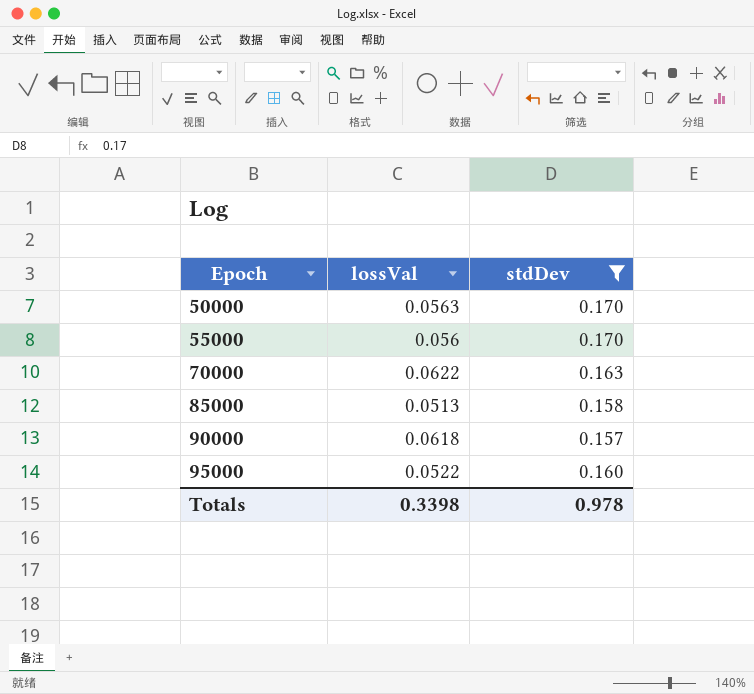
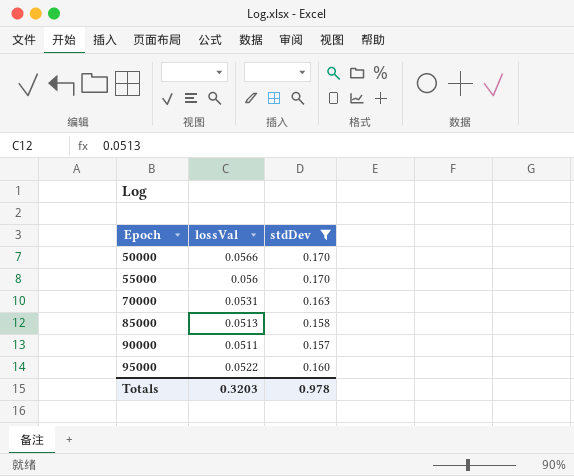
50000 | lossVal: 0.0563 -> 0.0566
70000 | lossVal: 0.0622 -> 0.0531
90000 | lossVal: 0.0618 -> 0.0511
Totals | lossVal: 0.3398 -> 0.3203

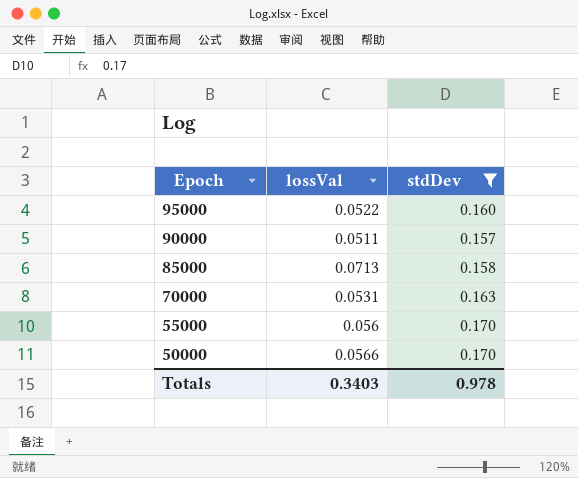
row order: Epoch ascending -> Epoch descending
85000 | lossVal: 0.0513 -> 0.0713
Totals | lossVal: 0.3203 -> 0.3403

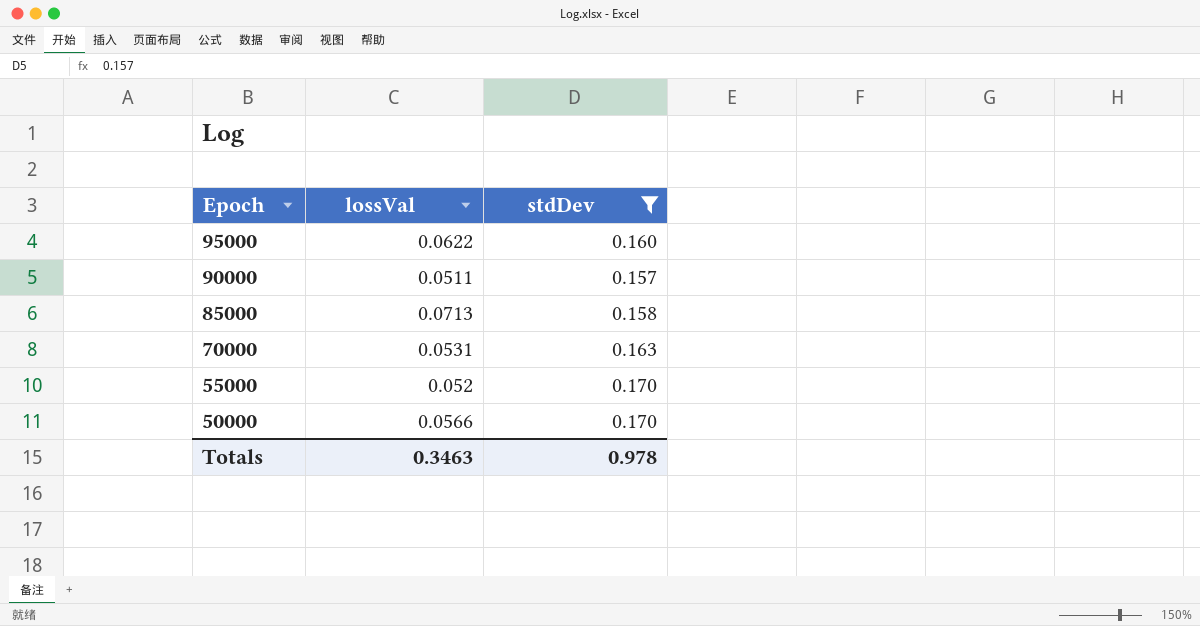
95000 | lossVal: 0.0522 -> 0.0622
55000 | lossVal: 0.056 -> 0.052
Totals | lossVal: 0.3403 -> 0.3463

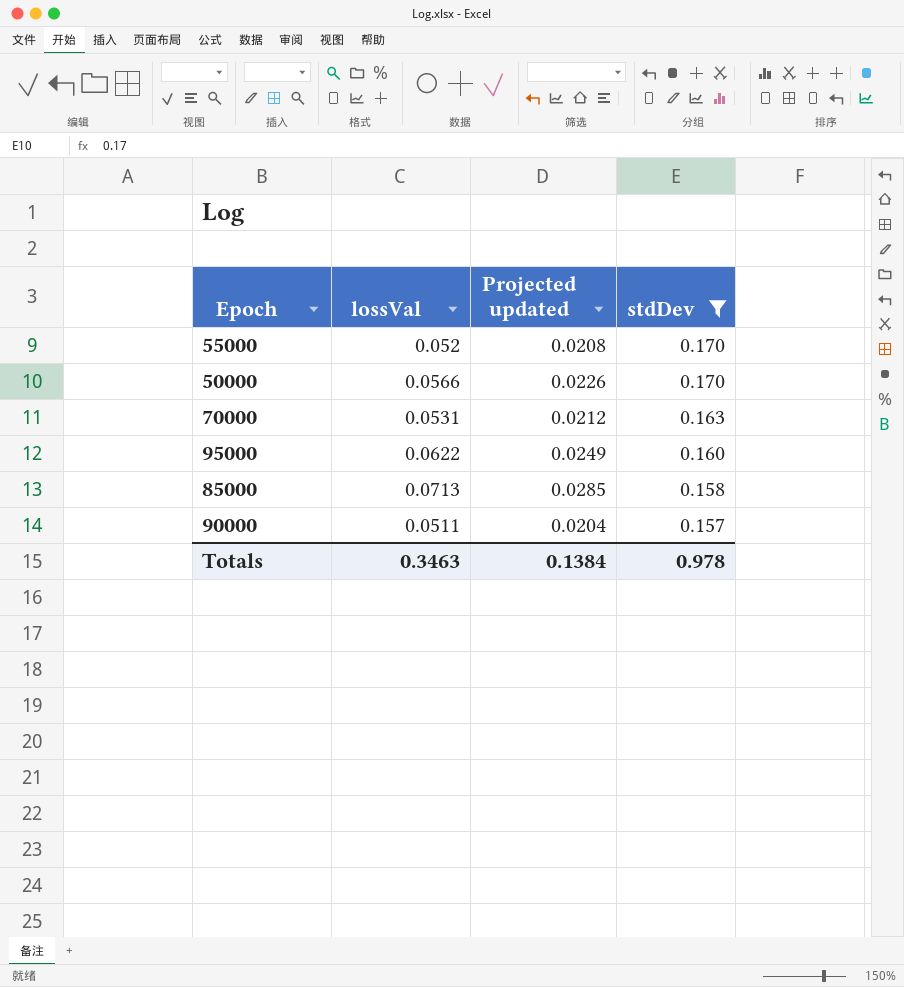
row order: Epoch descending -> stdDev descending
column Projected updated | formula: none -> [lossVal] * 0.4

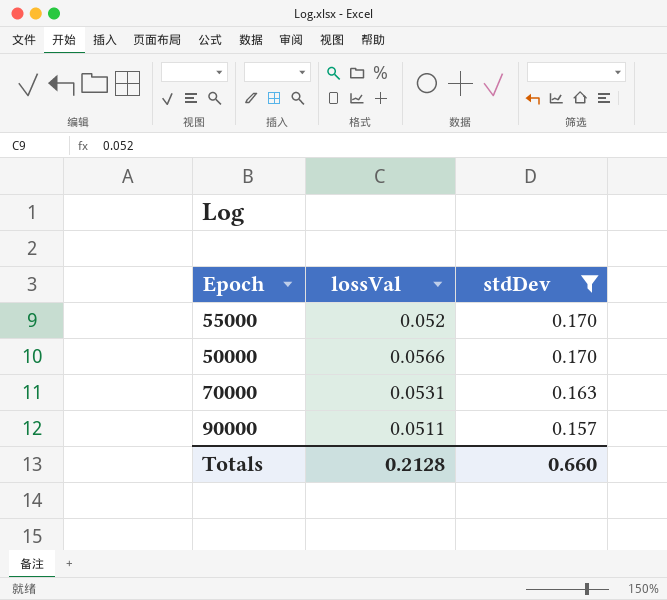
column Projected updated | formula: [lossVal] * 0.4 -> none
row 95000: 0.0622 | 0.0249 | 0.160 -> none
row 85000: 0.0713 | 0.0285 | 0.158 -> none
Totals | lossVal: 0.3463 -> 0.2128
Totals | stdDev: 0.978 -> 0.660

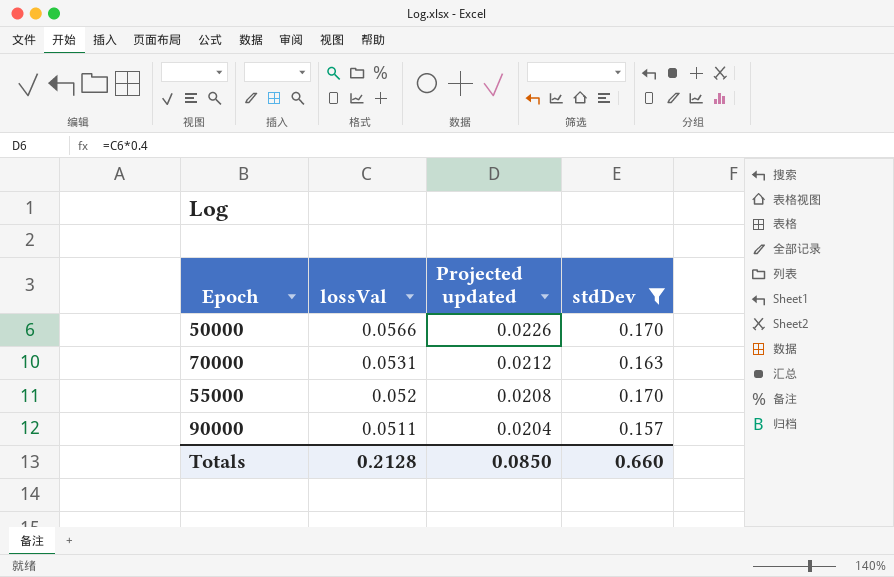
row order: stdDev descending -> lossVal descending
column Projected updated | formula: none -> [lossVal] * 0.4

